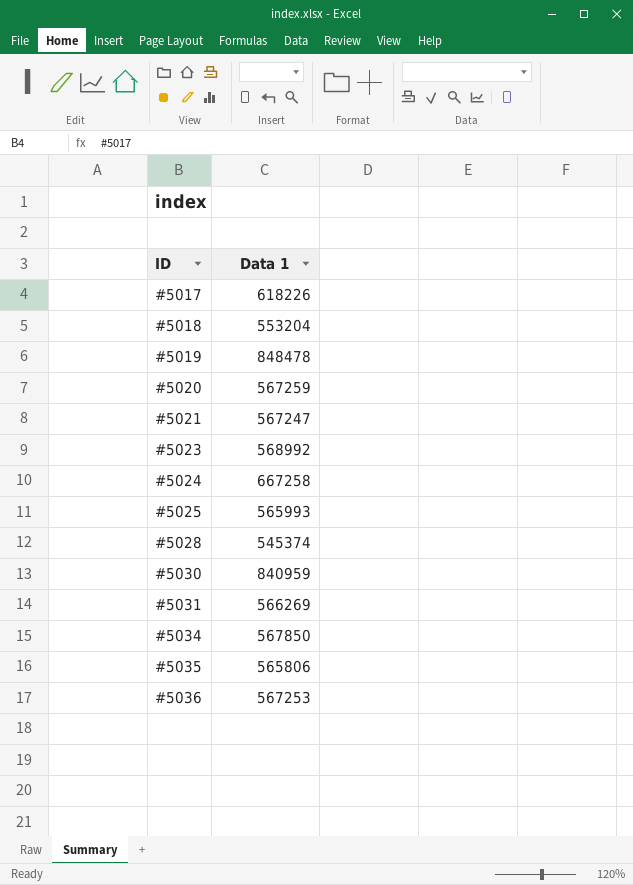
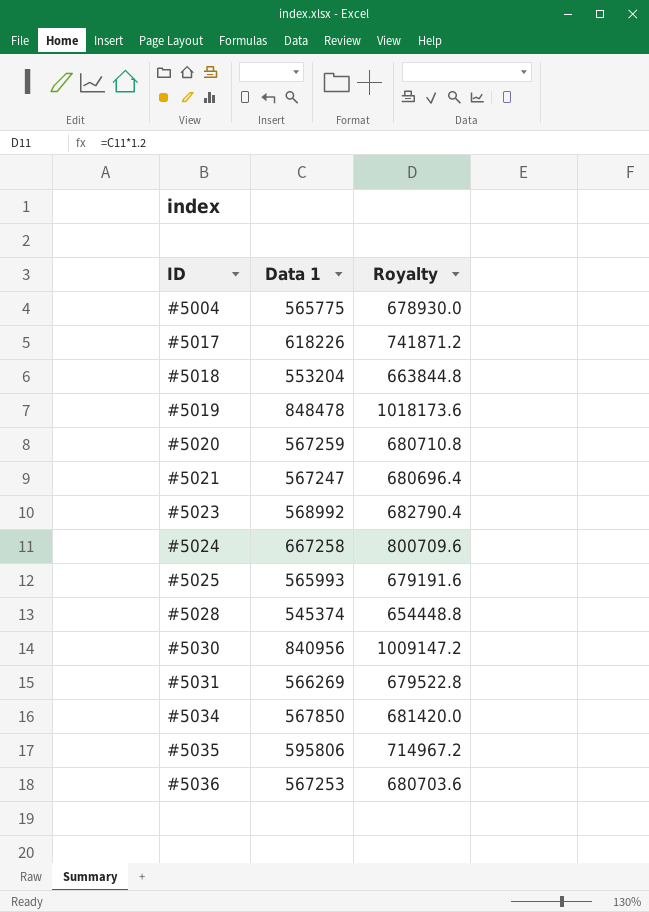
column Royalty | formula: none -> [Data 1] * 1.2
row #5004: none -> 565775 | 678930.0
#5030 | Data 1: 840959 -> 840956
#5035 | Data 1: 565806 -> 595806

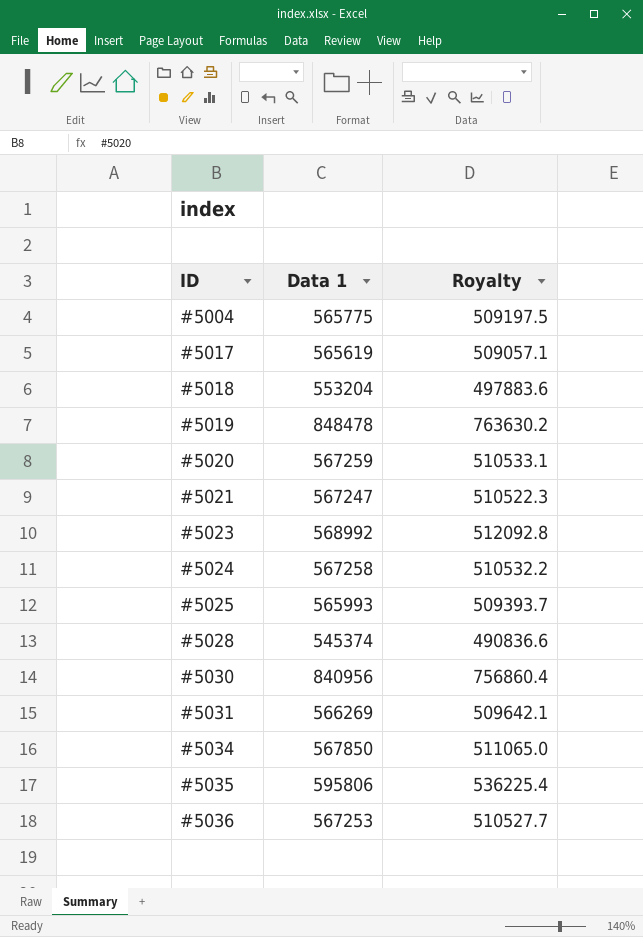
column Royalty | formula: [Data 1] * 1.2 -> [Data 1] * 0.9
#5017 | Data 1: 618226 -> 565619
#5024 | Data 1: 667258 -> 567258

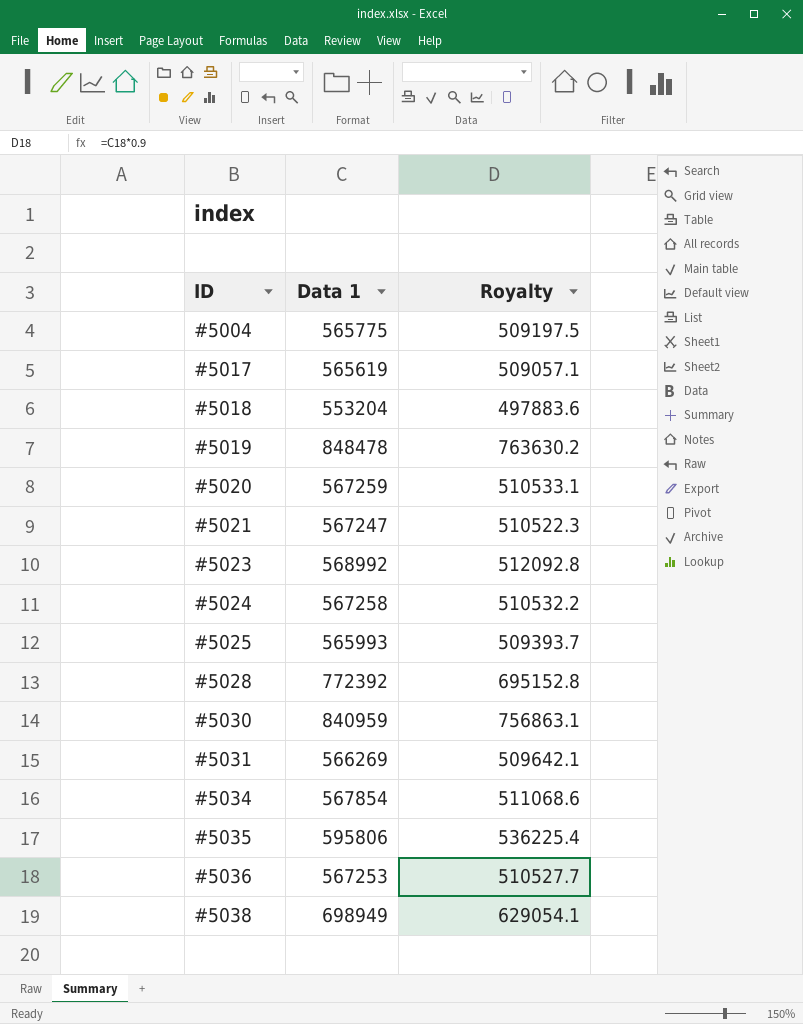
#5028 | Data 1: 545374 -> 772392
#5028 | Royalty: 490836.6 -> 695152.8
#5030 | Data 1: 840956 -> 840959
#5030 | Royalty: 756860.4 -> 756863.1
#5034 | Data 1: 567850 -> 567854
#5034 | Royalty: 511065.0 -> 511068.6
row #5038: none -> 698949 | 629054.1

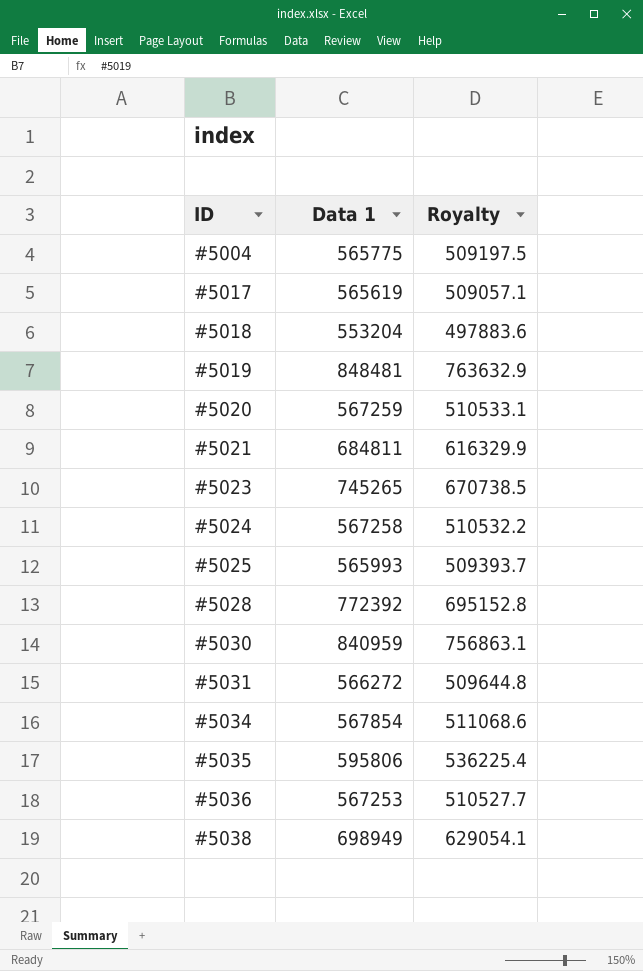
#5019 | Data 1: 848478 -> 848481
#5019 | Royalty: 763630.2 -> 763632.9
#5021 | Data 1: 567247 -> 684811
#5021 | Royalty: 510522.3 -> 616329.9
#5023 | Data 1: 568992 -> 745265
#5023 | Royalty: 512092.8 -> 670738.5
#5031 | Data 1: 566269 -> 566272
#5031 | Royalty: 509642.1 -> 509644.8

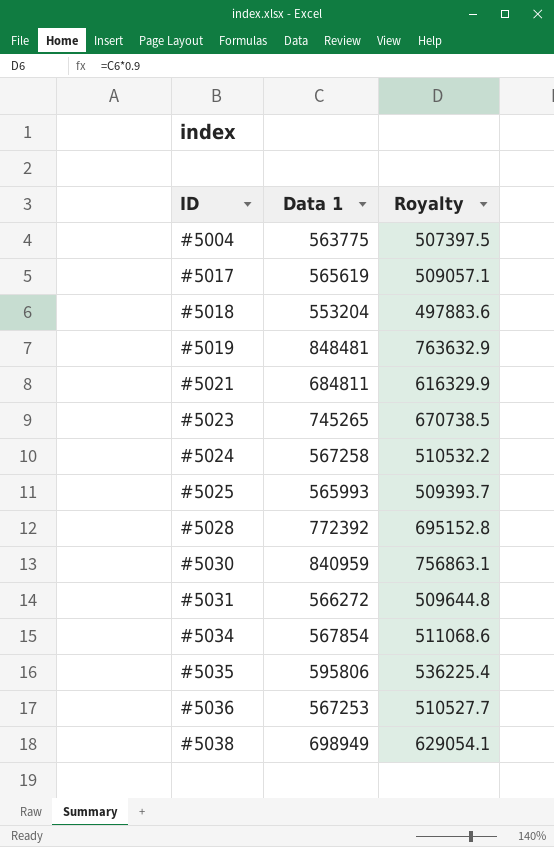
row #5020: 567259 | 510533.1 -> none
#5004 | Data 1: 565775 -> 563775
#5004 | Royalty: 509197.5 -> 507397.5

